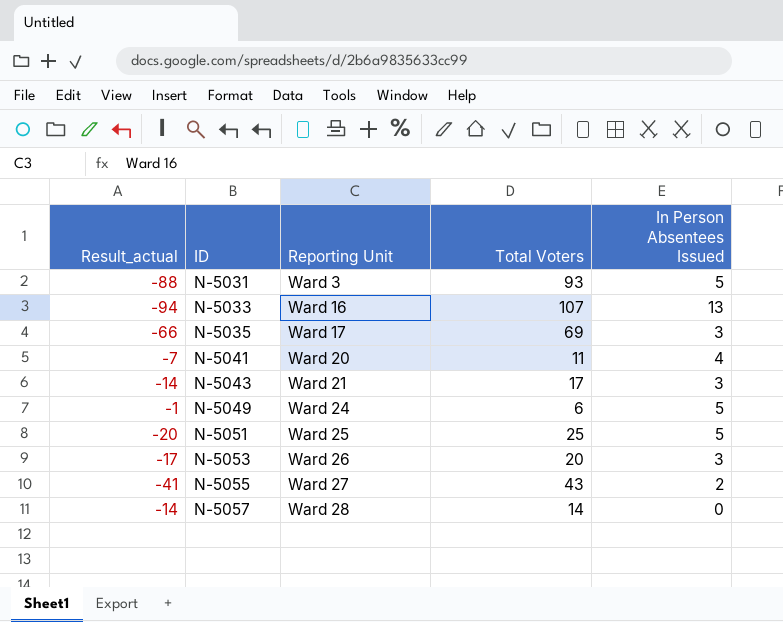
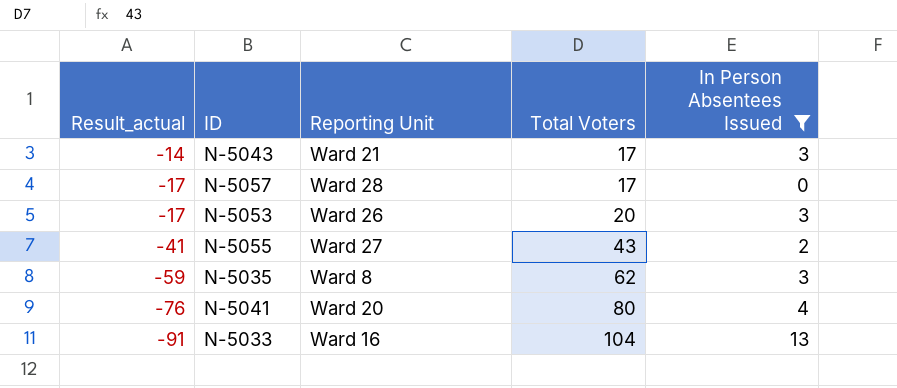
filter: none -> In Person Absentees Issued != 5
row order: ID ascending -> Result_actual descending
N-5057 | Result_actual: -14 -> -17
N-5057 | Total Voters: 14 -> 17
N-5035 | Result_actual: -66 -> -59
N-5035 | Reporting Unit: Ward 17 -> Ward 8
N-5035 | Total Voters: 69 -> 62
N-5041 | Result_actual: -7 -> -76
N-5041 | Total Voters: 11 -> 80
N-5033 | Result_actual: -94 -> -91
N-5033 | Total Voters: 107 -> 104

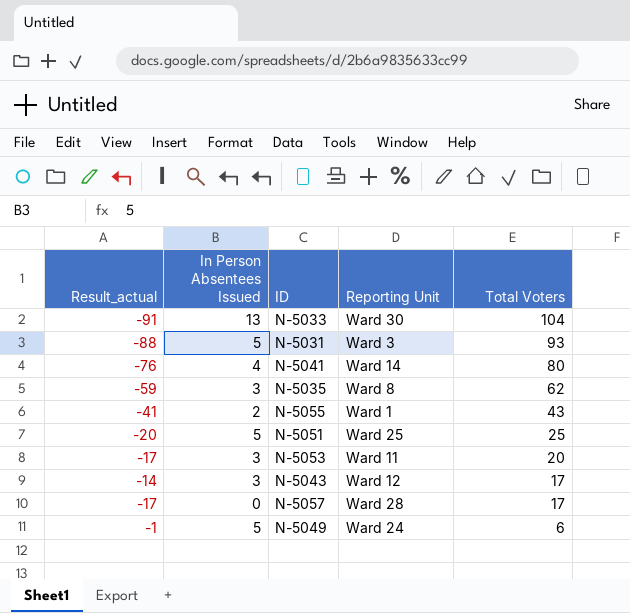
filter: In Person Absentees Issued != 5 -> none
row order: Result_actual descending -> Total Voters descending
column In Person Absentees Issued | position: 5 -> 2
N-5033 | Reporting Unit: Ward 16 -> Ward 30
N-5041 | Reporting Unit: Ward 20 -> Ward 14
N-5055 | Reporting Unit: Ward 27 -> Ward 1
N-5053 | Reporting Unit: Ward 26 -> Ward 11
N-5043 | Reporting Unit: Ward 21 -> Ward 12

